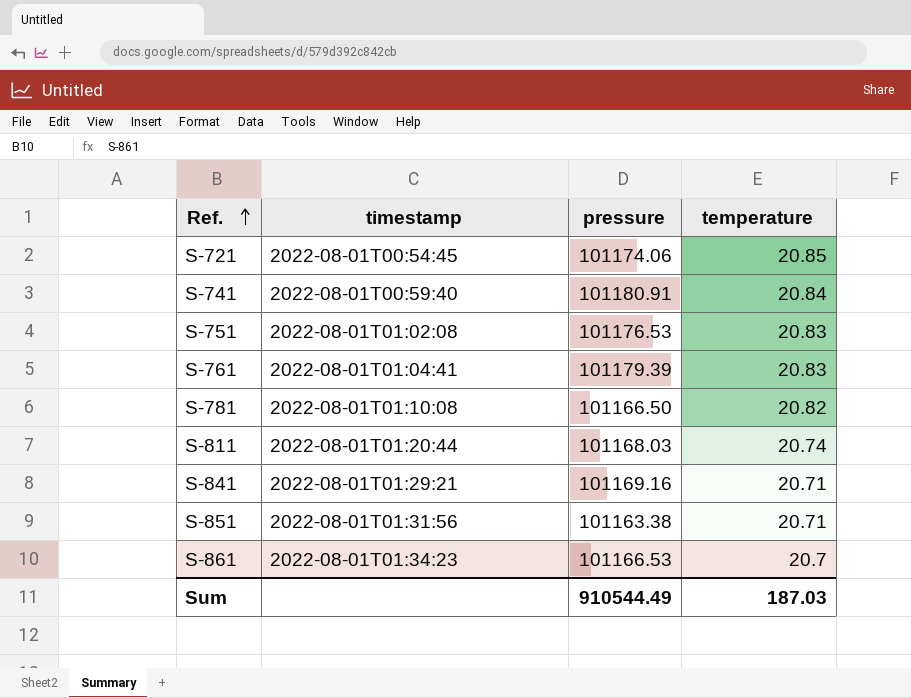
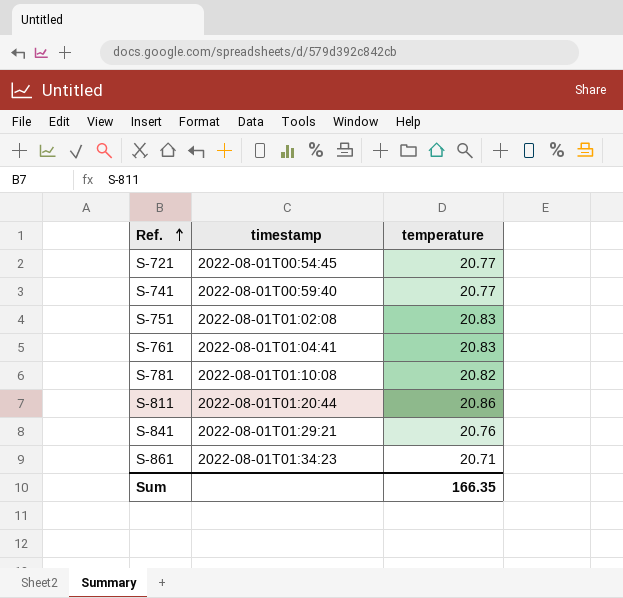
column pressure | position: 3 -> none
row S-851: 2022-08-01T01:31:56 | 101163.38 | 20.71 -> none
S-721 | temperature: 20.85 -> 20.77
S-741 | temperature: 20.84 -> 20.77
S-811 | temperature: 20.74 -> 20.86
S-841 | temperature: 20.71 -> 20.76
S-861 | temperature: 20.7 -> 20.71
Sum | temperature: 187.03 -> 166.35

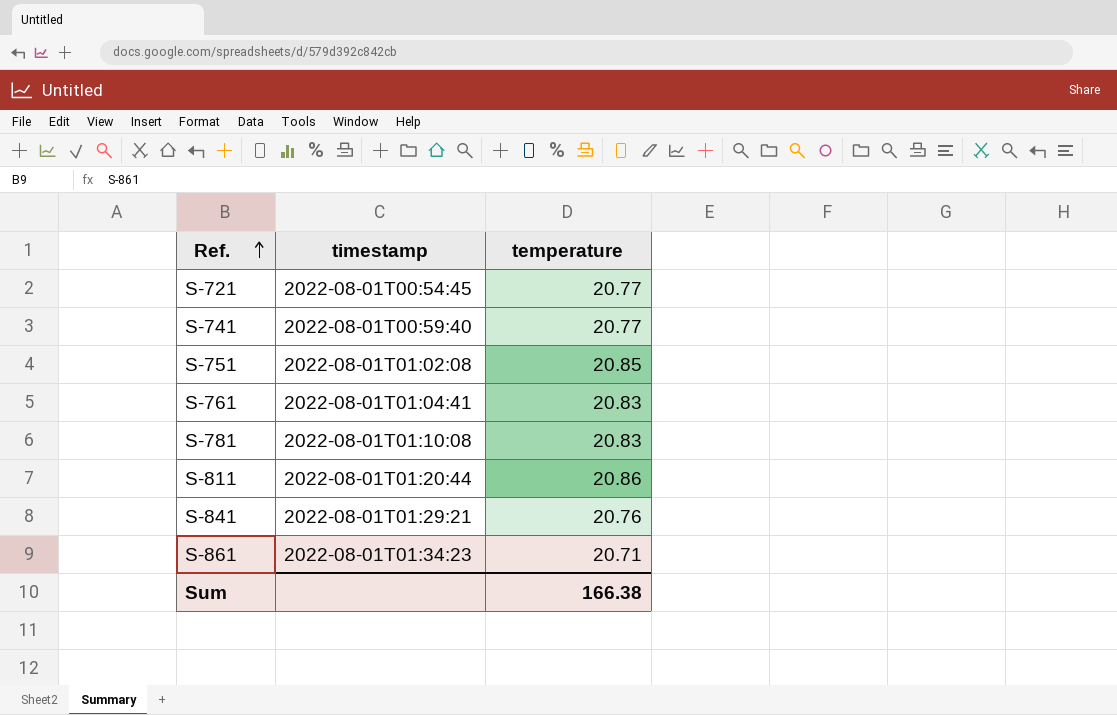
S-751 | temperature: 20.83 -> 20.85
S-781 | temperature: 20.82 -> 20.83
Sum | temperature: 166.35 -> 166.38

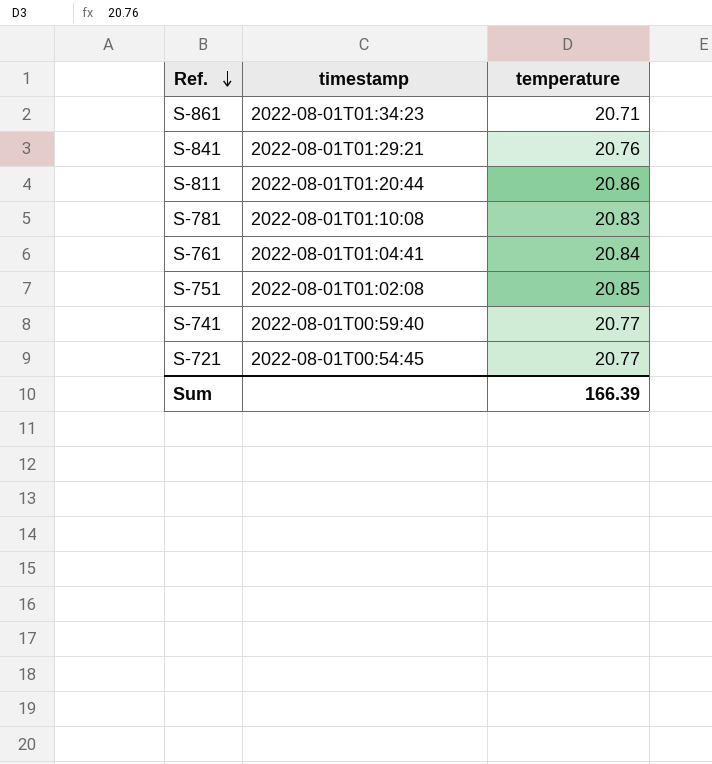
row order: Ref. ascending -> Ref. descending
S-761 | temperature: 20.83 -> 20.84
Sum | temperature: 166.38 -> 166.39

